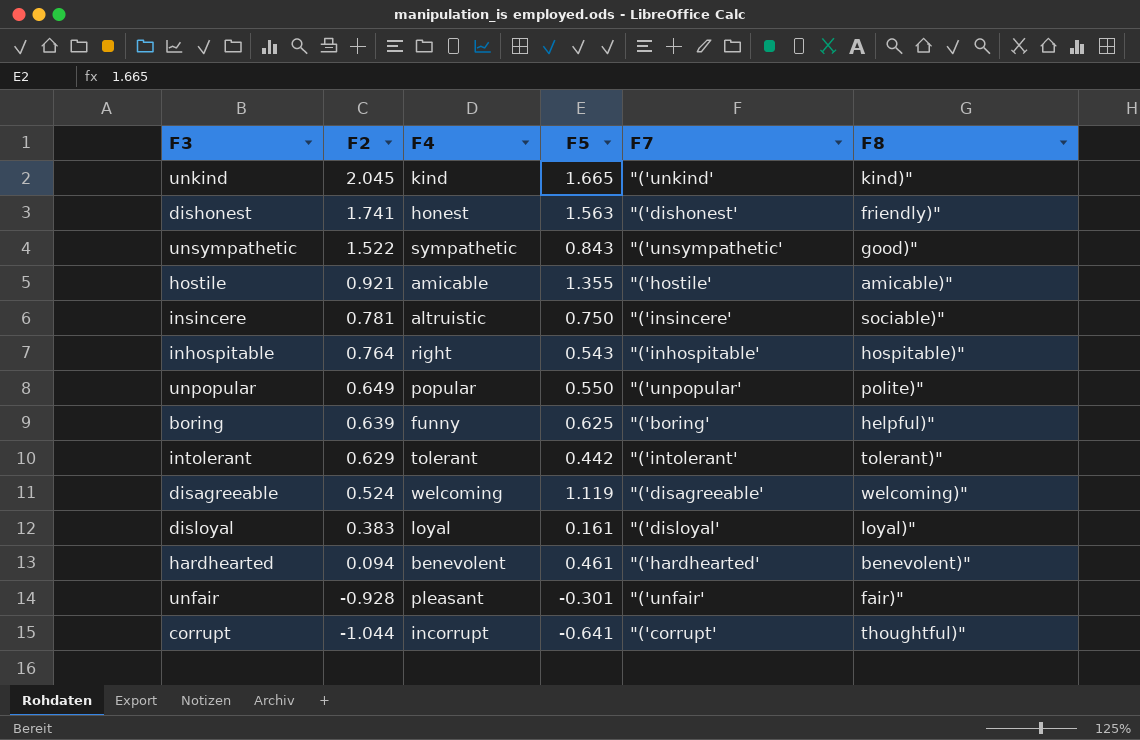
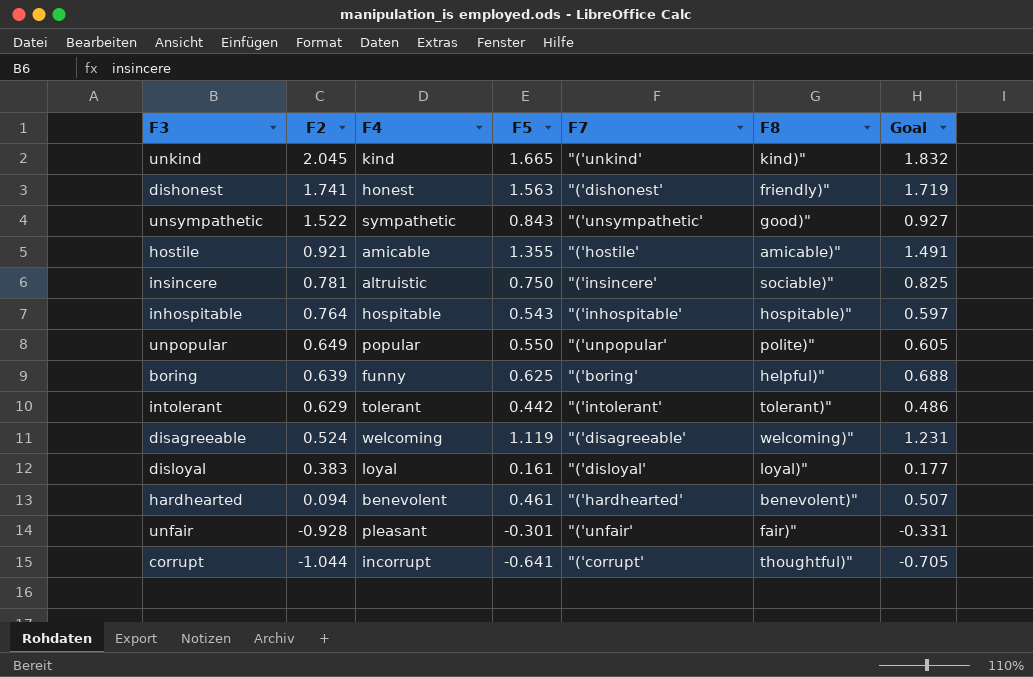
column Goal | formula: none -> [F5] * 1.1
inhospitable | F4: right -> hospitable

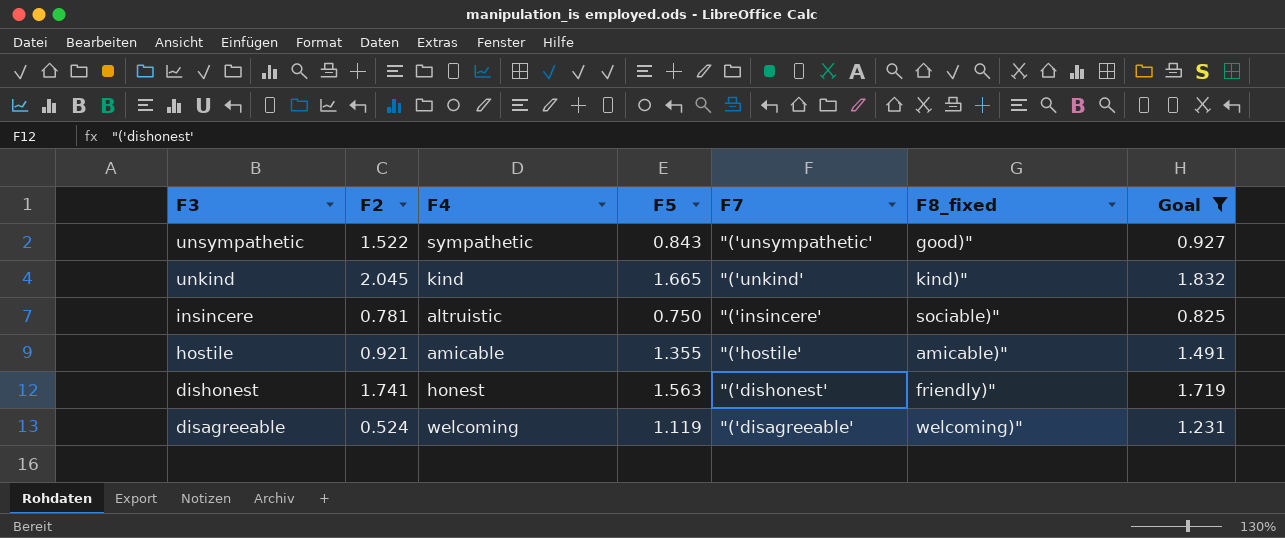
filter: none -> Goal >= 0.825
row order: F2 descending -> F3 descending
column name: F8 -> F8_fixed

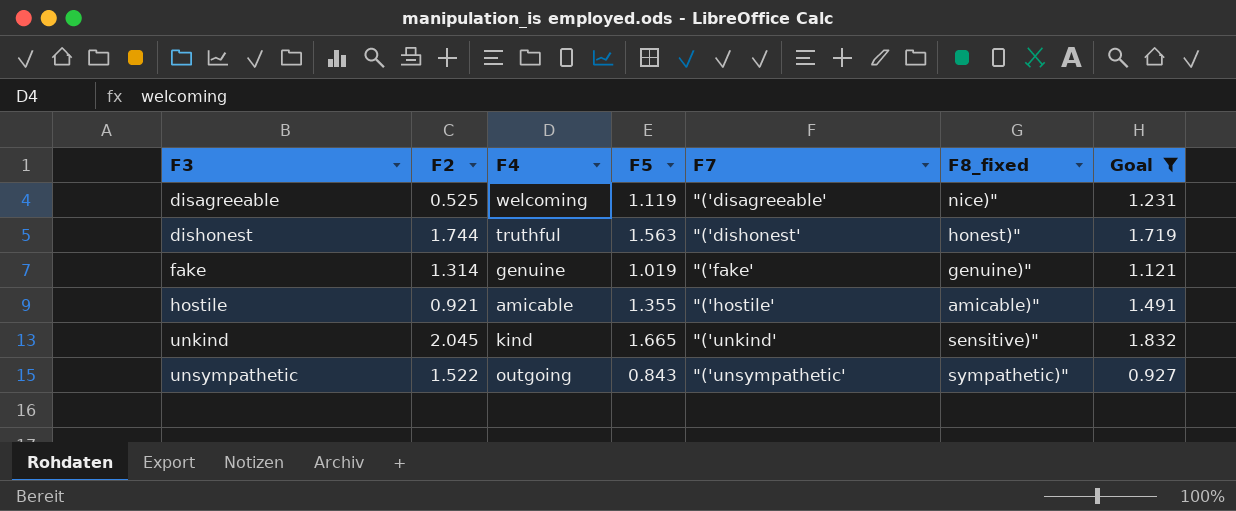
row order: F3 descending -> F3 ascending
row insincere: 0.781 | altruistic | 0.750 | "('insincere' | sociable)" | 0.825 -> none
disagreeable | F2: 0.524 -> 0.525
disagreeable | F8_fixed: welcoming)" -> nice)"
dishonest | F2: 1.741 -> 1.744
dishonest | F4: honest -> truthful
dishonest | F8_fixed: friendly)" -> honest)"
row fake: none -> 1.314 | genuine | 1.019 | "('fake' | genuine)" | 1.121
unkind | F8_fixed: kind)" -> sensitive)"
unsympathetic | F4: sympathetic -> outgoing
unsympathetic | F8_fixed: good)" -> sympathetic)"

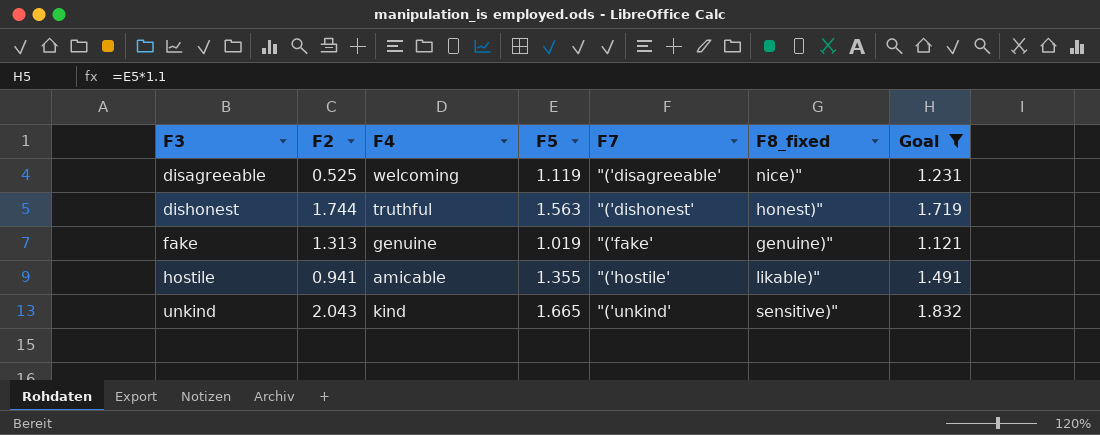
row unsympathetic: 1.522 | outgoing | 0.843 | "('unsympathetic' | sympathetic)" | 0.927 -> none
fake | F2: 1.314 -> 1.313
hostile | F2: 0.921 -> 0.941
hostile | F8_fixed: amicable)" -> likable)"
unkind | F2: 2.045 -> 2.043

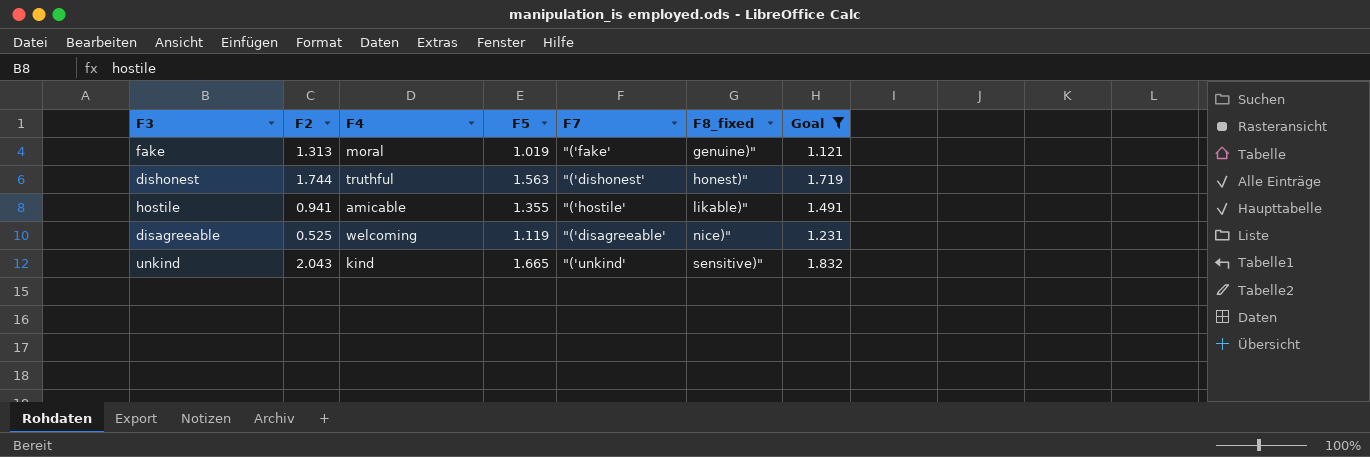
row order: F3 ascending -> F8_fixed ascending
fake | F4: genuine -> moral

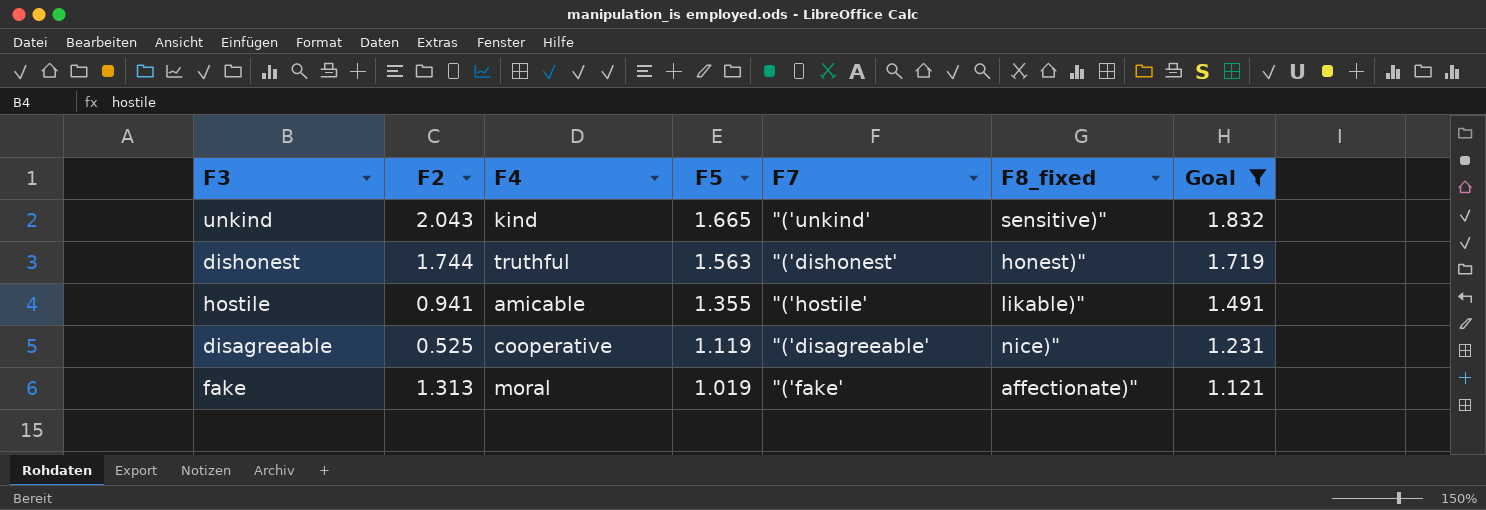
row order: F8_fixed ascending -> F5 descending
disagreeable | F4: welcoming -> cooperative
fake | F8_fixed: genuine)" -> affectionate)"

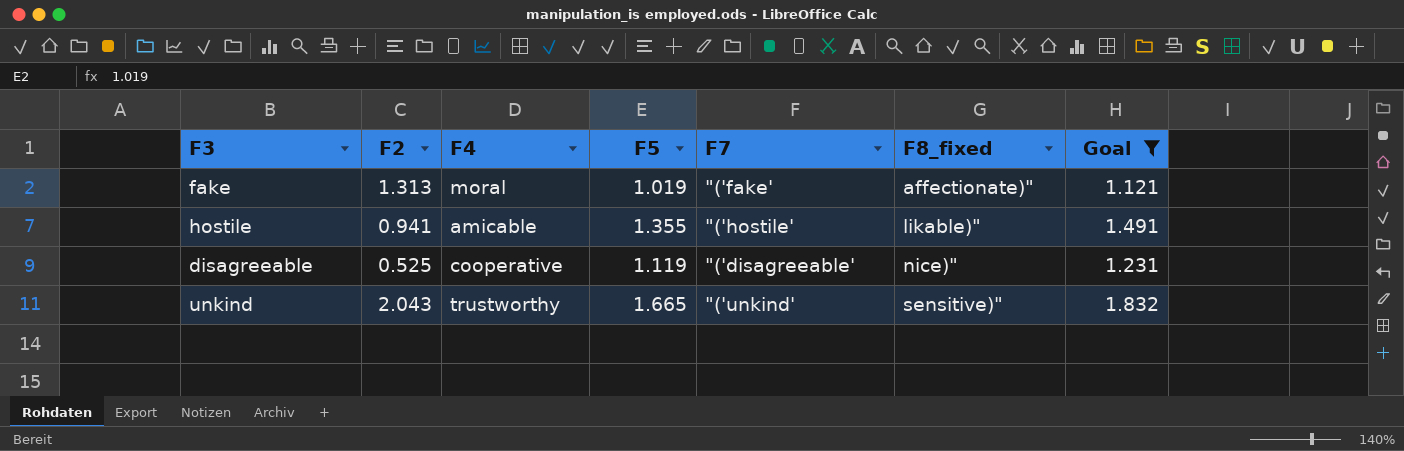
row order: F5 descending -> F8_fixed ascending
row dishonest: 1.744 | truthful | 1.563 | "('dishonest' | honest)" | 1.719 -> none
unkind | F4: kind -> trustworthy

